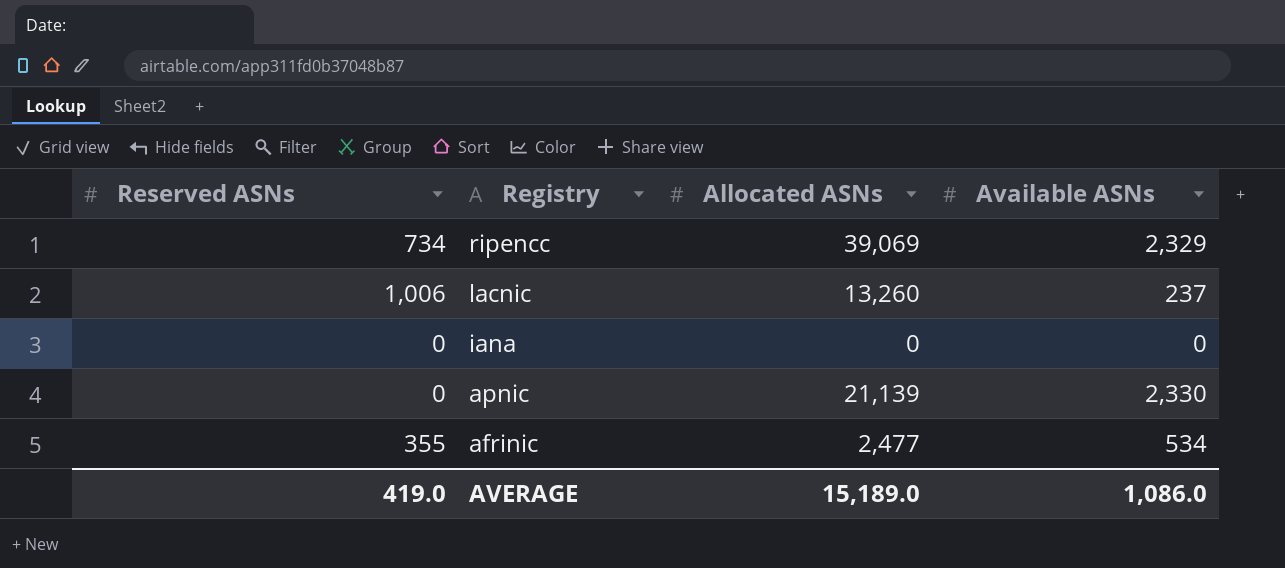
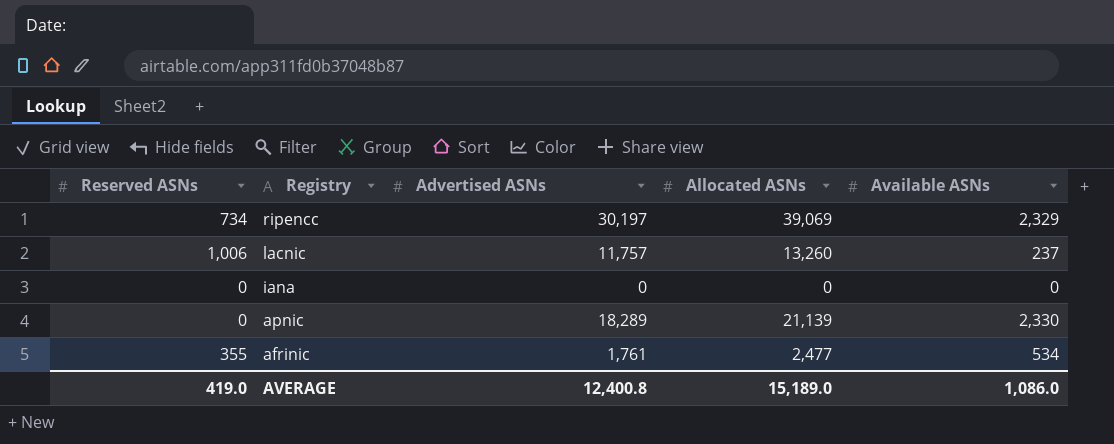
column Advertised ASNs | position: none -> 3

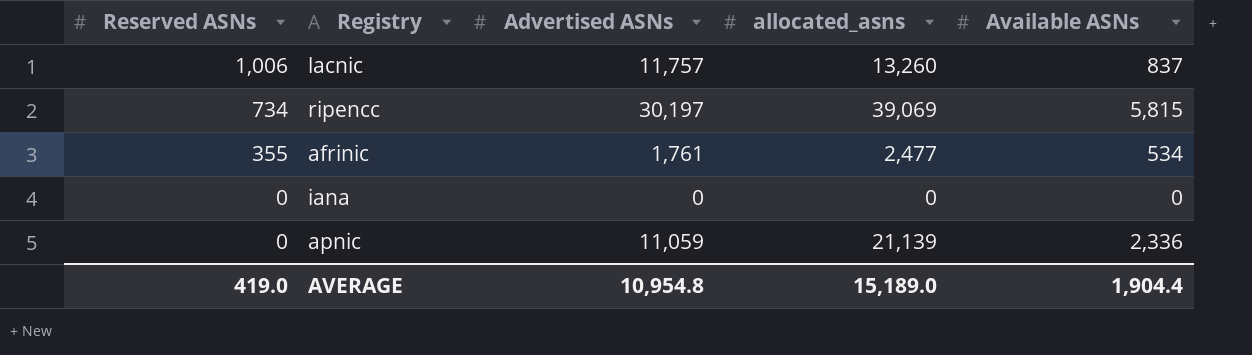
row order: Registry descending -> Reserved ASNs descending
column name: Allocated ASNs -> allocated_asns
lacnic | Available ASNs: 237 -> 837
ripencc | Available ASNs: 2,329 -> 5,815
apnic | Advertised ASNs: 18,289 -> 11,059
apnic | Available ASNs: 2,330 -> 2,336
AVERAGE | Advertised ASNs: 12,400.8 -> 10,954.8
AVERAGE | Available ASNs: 1,086.0 -> 1,904.4

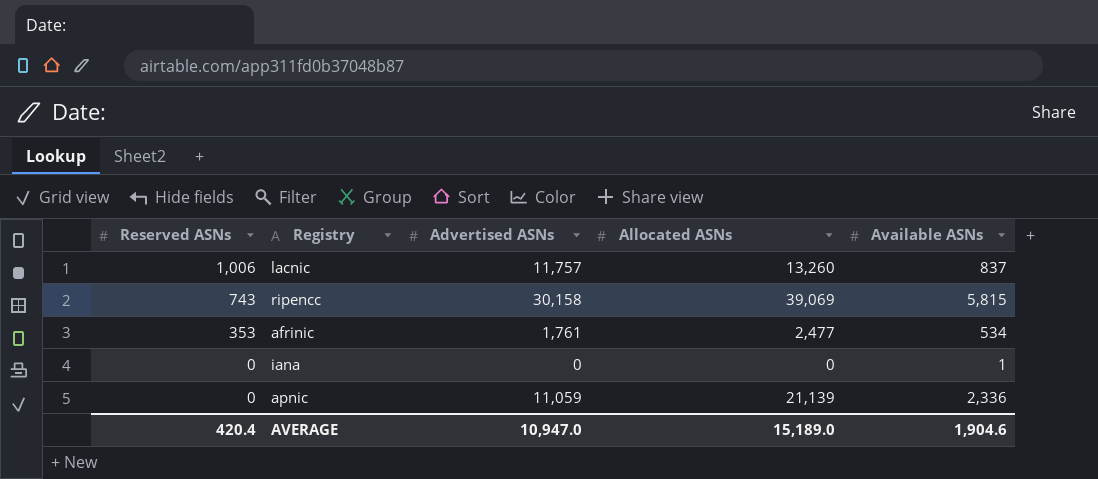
column name: allocated_asns -> Allocated ASNs
ripencc | Reserved ASNs: 734 -> 743
ripencc | Advertised ASNs: 30,197 -> 30,158
afrinic | Reserved ASNs: 355 -> 353
iana | Available ASNs: 0 -> 1
AVERAGE | Reserved ASNs: 419.0 -> 420.4
AVERAGE | Advertised ASNs: 10,954.8 -> 10,947.0
AVERAGE | Available ASNs: 1,904.4 -> 1,904.6

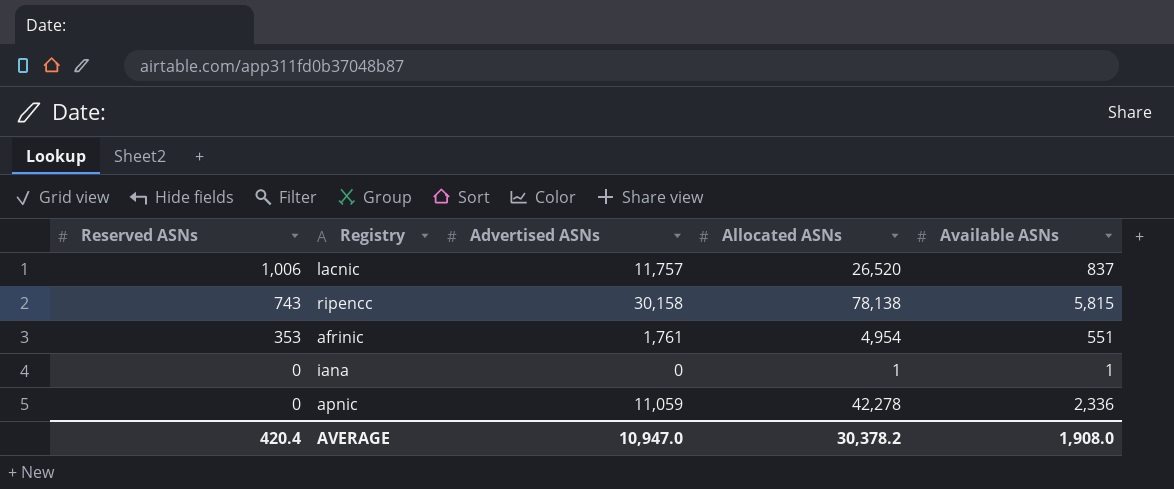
lacnic | Allocated ASNs: 13,260 -> 26,520
ripencc | Allocated ASNs: 39,069 -> 78,138
afrinic | Allocated ASNs: 2,477 -> 4,954
afrinic | Available ASNs: 534 -> 551
iana | Allocated ASNs: 0 -> 1
apnic | Allocated ASNs: 21,139 -> 42,278
AVERAGE | Allocated ASNs: 15,189.0 -> 30,378.2
AVERAGE | Available ASNs: 1,904.6 -> 1,908.0

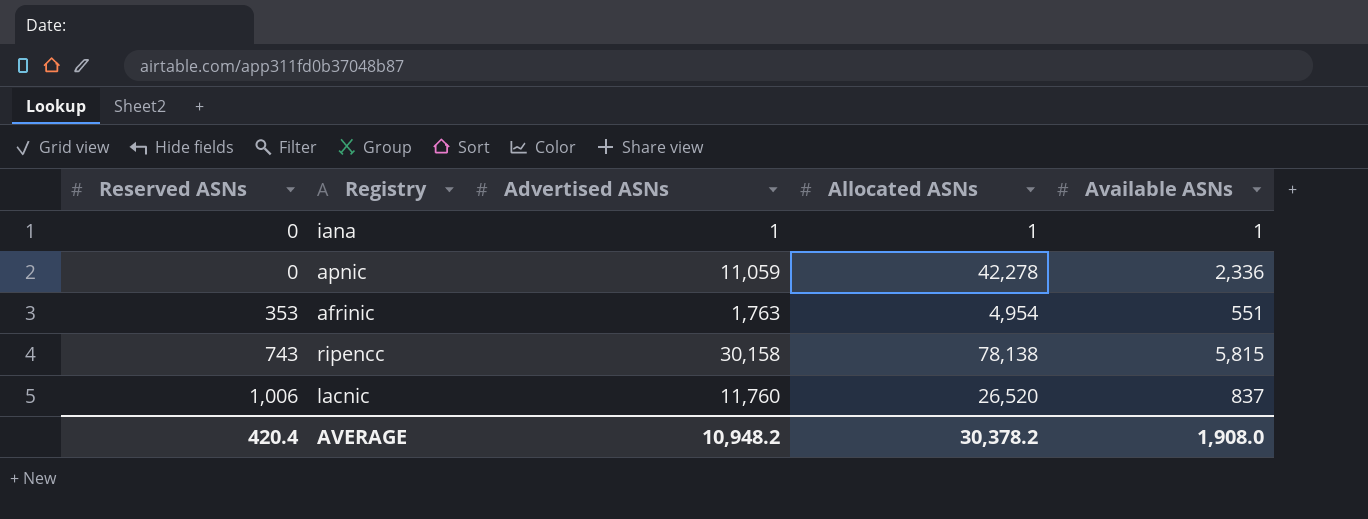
row order: Reserved ASNs descending -> Reserved ASNs ascending
iana | Advertised ASNs: 0 -> 1
afrinic | Advertised ASNs: 1,761 -> 1,763
lacnic | Advertised ASNs: 11,757 -> 11,760
AVERAGE | Advertised ASNs: 10,947.0 -> 10,948.2

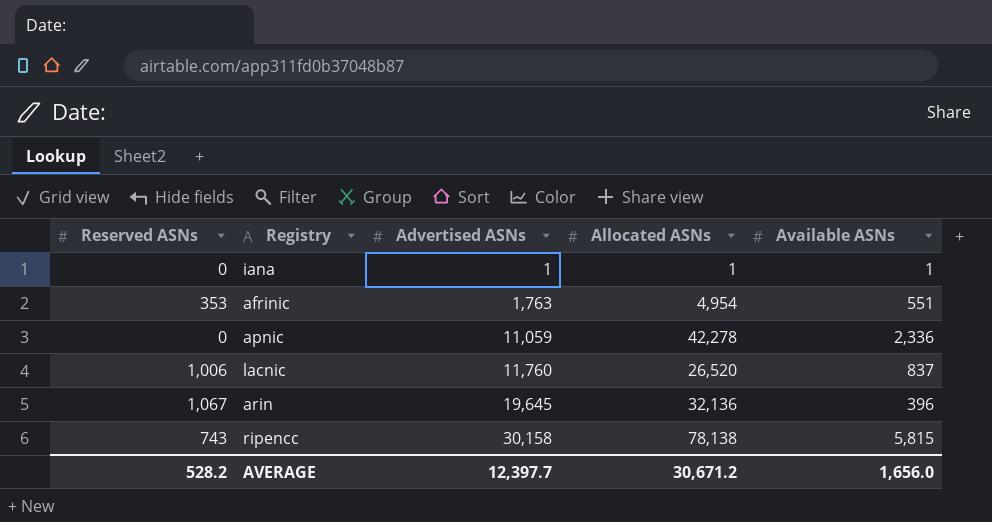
row order: Reserved ASNs ascending -> Advertised ASNs ascending
row arin: none -> 1,067 | 19,645 | 32,136 | 396
AVERAGE | Reserved ASNs: 420.4 -> 528.2
AVERAGE | Advertised ASNs: 10,948.2 -> 12,397.7
AVERAGE | Allocated ASNs: 30,378.2 -> 30,671.2
AVERAGE | Available ASNs: 1,908.0 -> 1,656.0

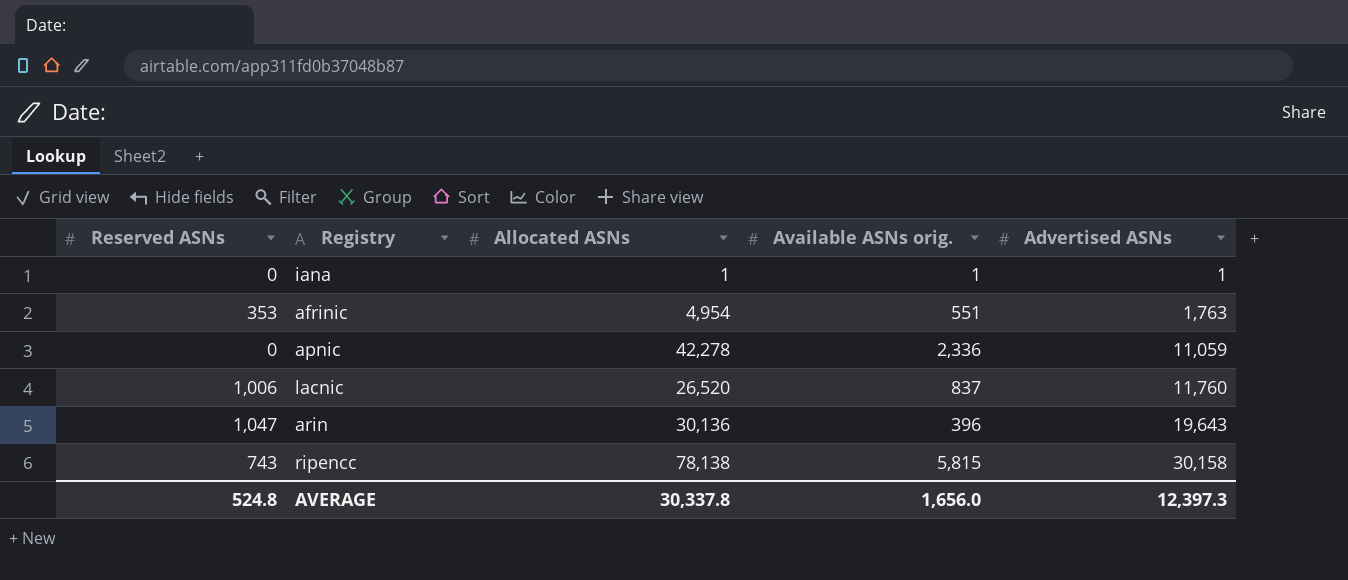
column name: Available ASNs -> Available ASNs orig.
column Advertised ASNs | position: 3 -> 5
arin | Reserved ASNs: 1,067 -> 1,047
arin | Allocated ASNs: 32,136 -> 30,136
arin | Advertised ASNs: 19,645 -> 19,643
AVERAGE | Reserved ASNs: 528.2 -> 524.8
AVERAGE | Allocated ASNs: 30,671.2 -> 30,337.8
AVERAGE | Advertised ASNs: 12,397.7 -> 12,397.3

